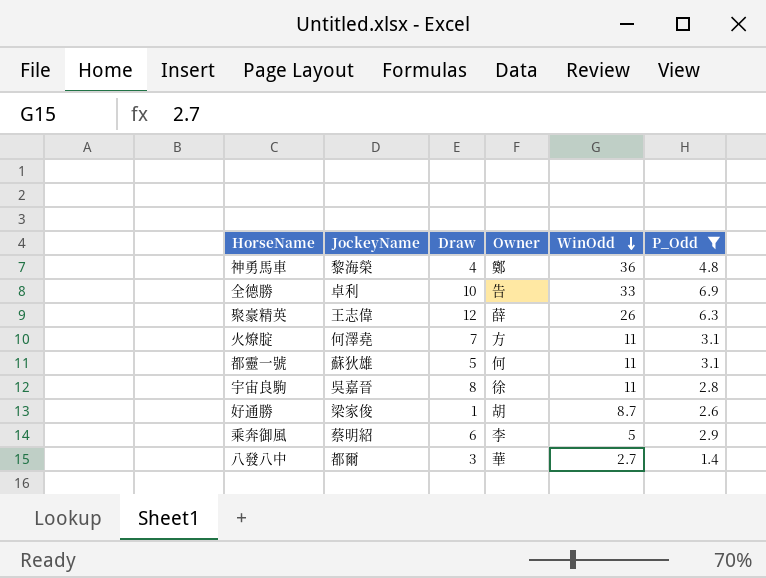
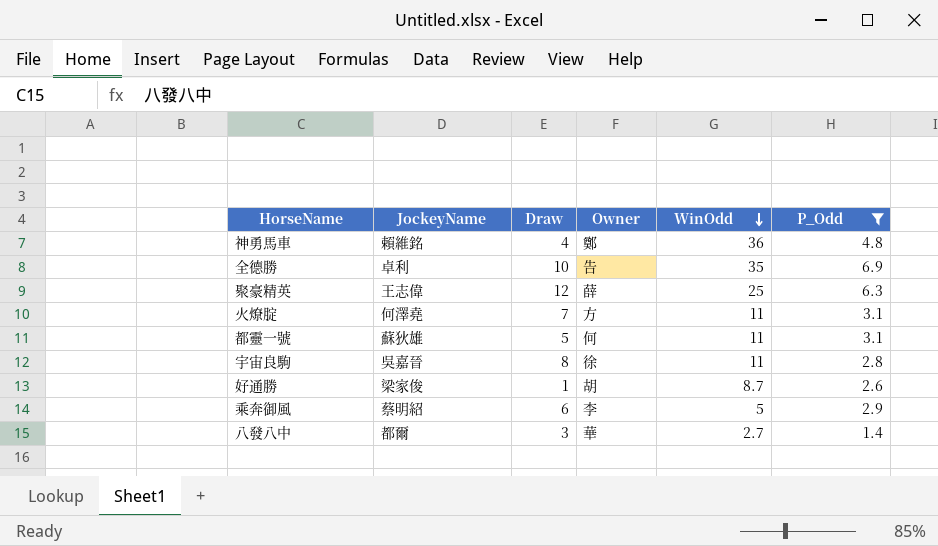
神勇馬車 | JockeyName: 黎海榮 -> 賴維銘
全德勝 | WinOdd: 33 -> 35
聚豪精英 | WinOdd: 26 -> 25

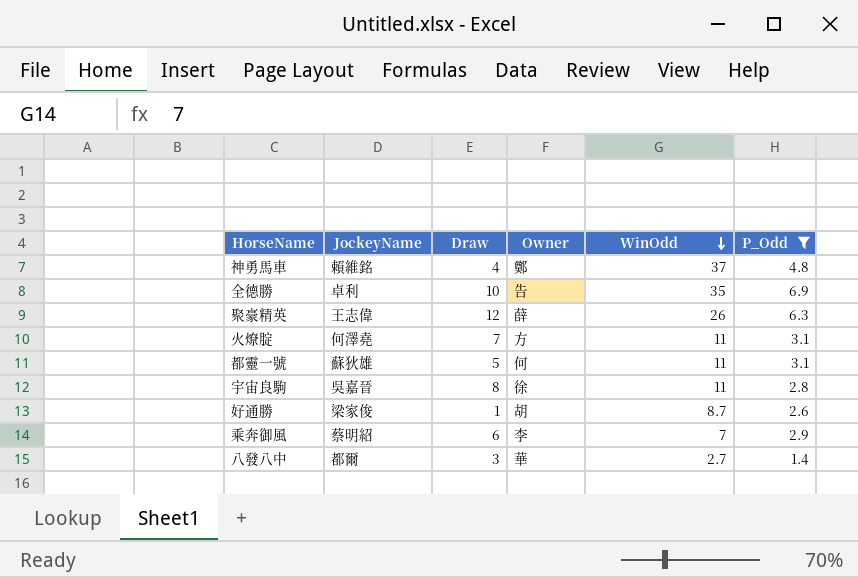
神勇馬車 | WinOdd: 36 -> 37
聚豪精英 | WinOdd: 25 -> 26
乘奔御風 | WinOdd: 5 -> 7

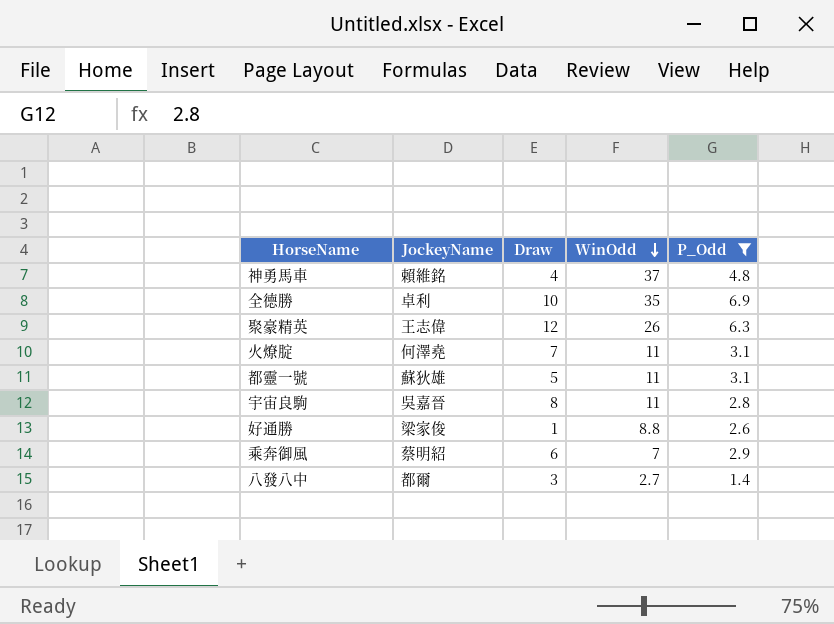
column Owner | position: 4 -> none
好通勝 | WinOdd: 8.7 -> 8.8

